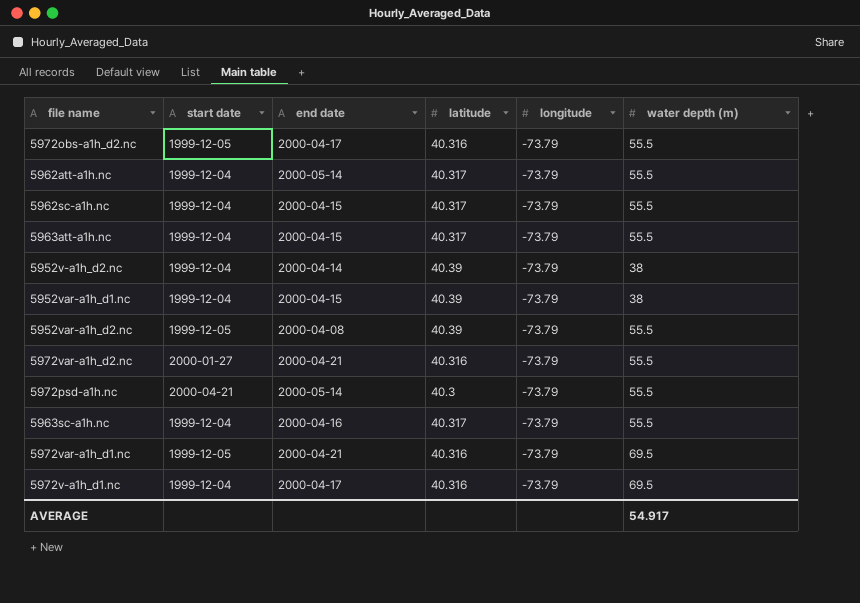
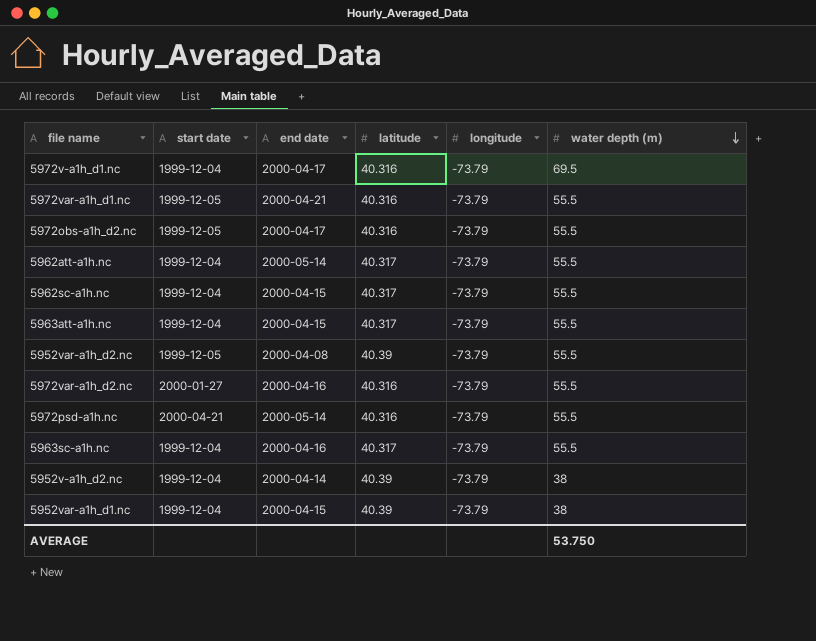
row order: none -> water depth (m) descending
5972var-a1h_d1.nc | water depth (m): 69.5 -> 55.5
5972var-a1h_d2.nc | end date: 2000-04-21 -> 2000-04-16
5972psd-a1h.nc | latitude: 40.3 -> 40.316
AVERAGE | water depth (m): 54.917 -> 53.750

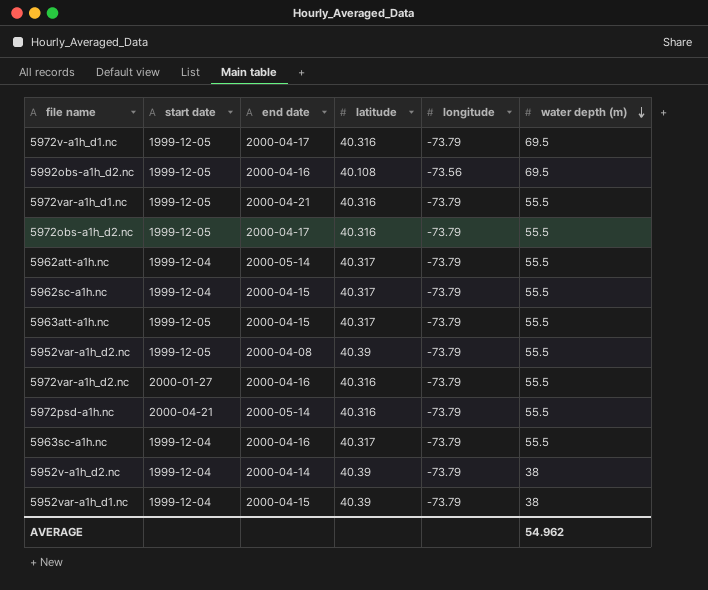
5972v-a1h_d1.nc | start date: 1999-12-04 -> 1999-12-05
row 5992obs-a1h_d2.nc: none -> 1999-12-05 | 2000-04-16 | 40.108 | -73.56 | 69.5
5963att-a1h.nc | start date: 1999-12-04 -> 1999-12-05
AVERAGE | water depth (m): 53.750 -> 54.962

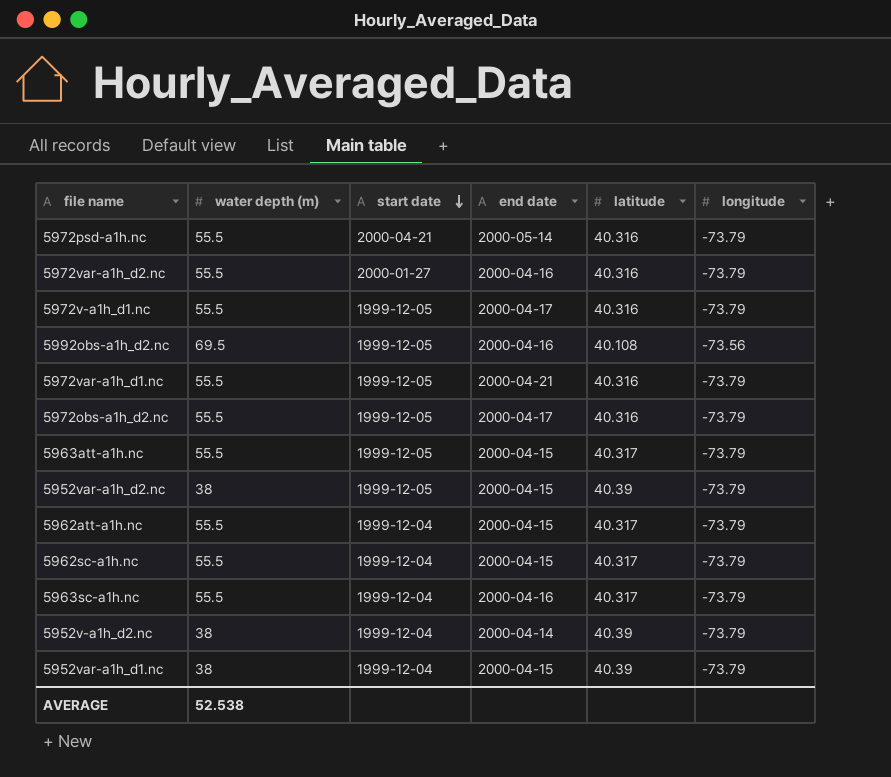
row order: water depth (m) descending -> start date descending
column water depth (m) | position: 6 -> 2
5972v-a1h_d1.nc | water depth (m): 69.5 -> 55.5
5952var-a1h_d2.nc | water depth (m): 55.5 -> 38
5952var-a1h_d2.nc | end date: 2000-04-08 -> 2000-04-15
5962att-a1h.nc | end date: 2000-05-14 -> 2000-04-15
AVERAGE | water depth (m): 54.962 -> 52.538

